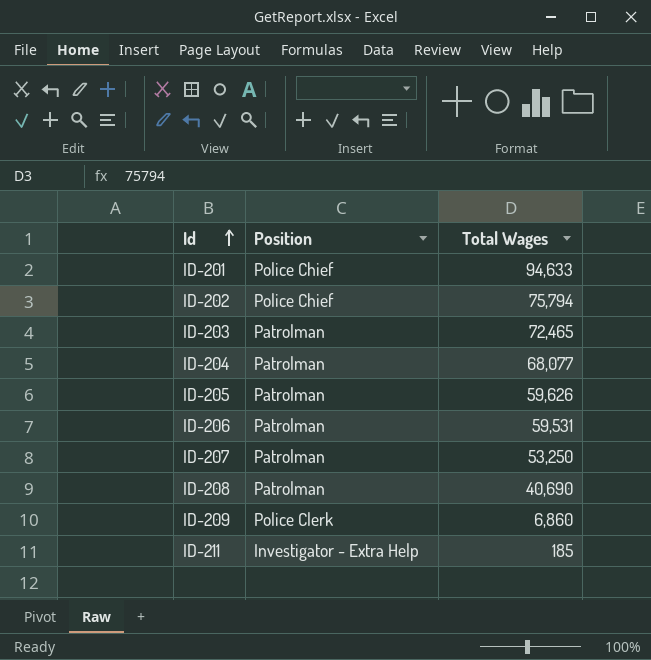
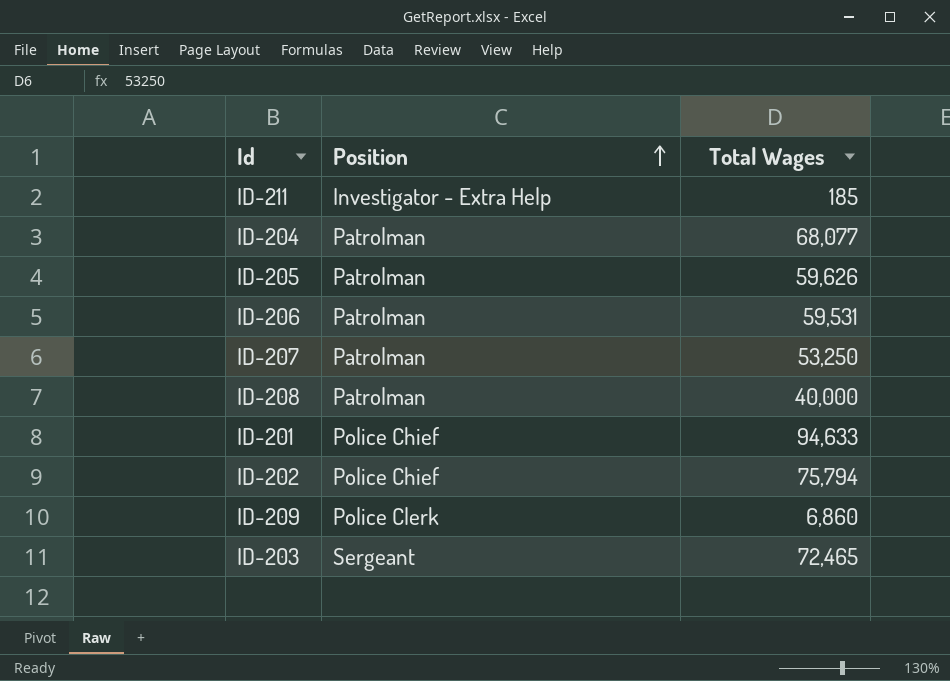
row order: Id ascending -> Position ascending
ID-208 | Total Wages: 40,690 -> 40,000
ID-203 | Position: Patrolman -> Sergeant

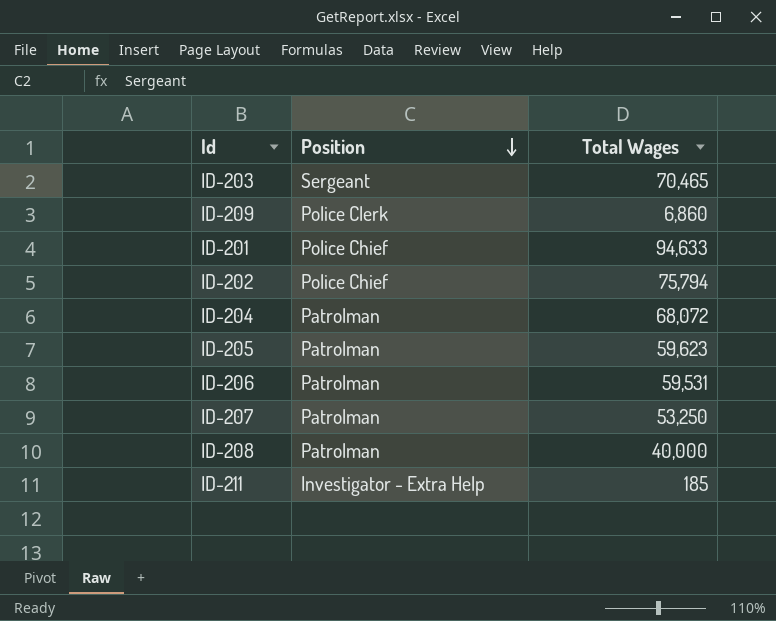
row order: Position ascending -> Position descending
ID-203 | Total Wages: 72,465 -> 70,465
ID-204 | Total Wages: 68,077 -> 68,072
ID-205 | Total Wages: 59,626 -> 59,623

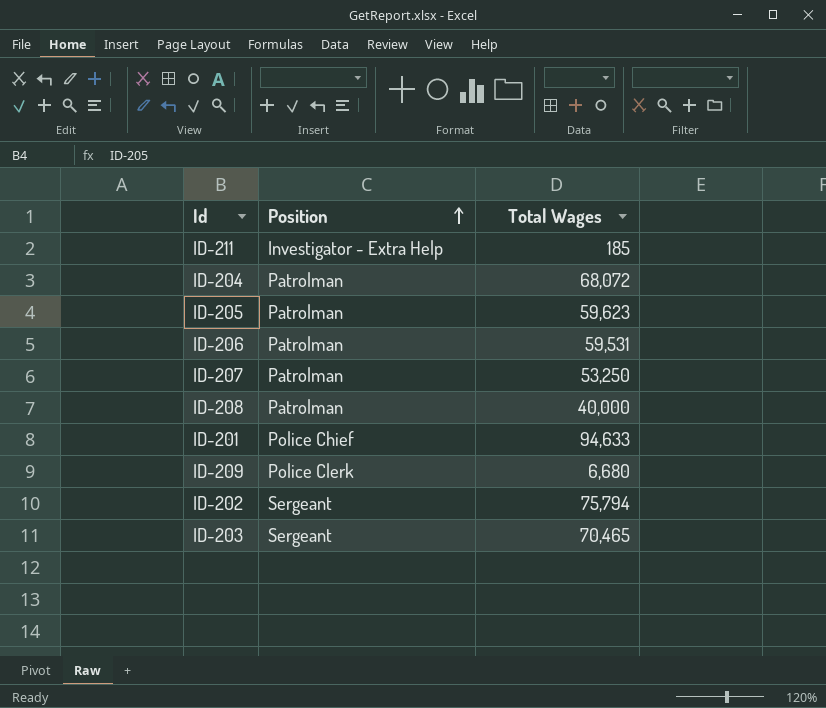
row order: Position descending -> Position ascending
ID-209 | Total Wages: 6,860 -> 6,680
ID-202 | Position: Police Chief -> Sergeant

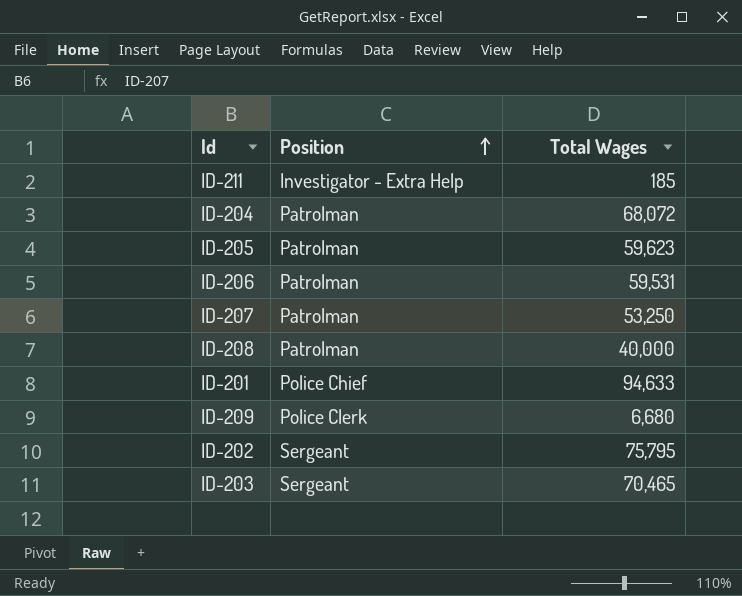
ID-202 | Total Wages: 75,794 -> 75,795

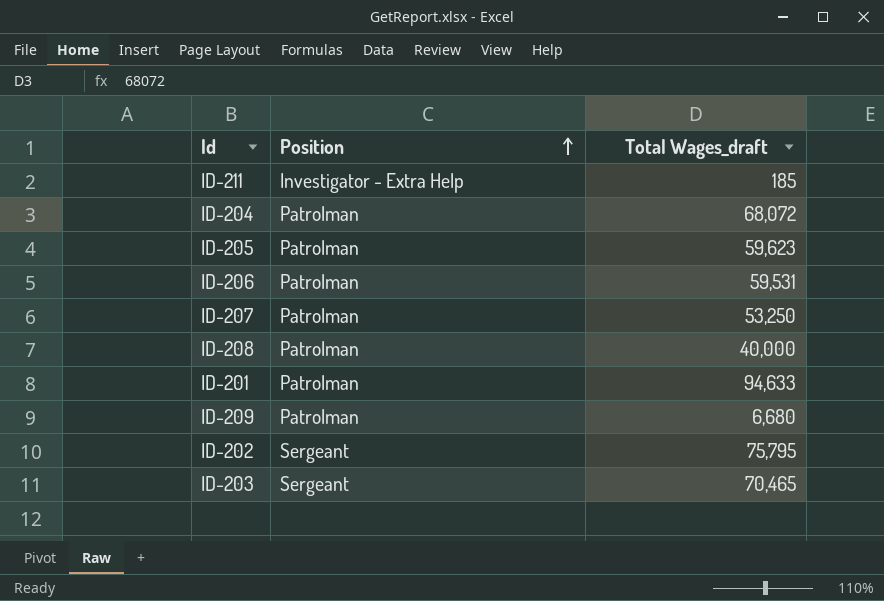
column name: Total Wages -> Total Wages_draft
ID-201 | Position: Police Chief -> Patrolman
ID-209 | Position: Police Clerk -> Patrolman

